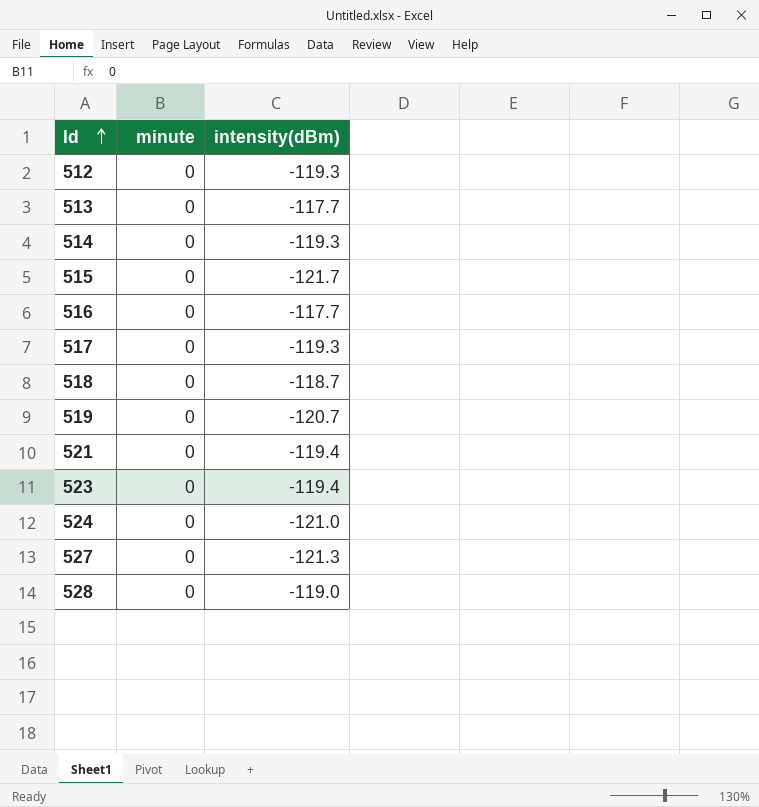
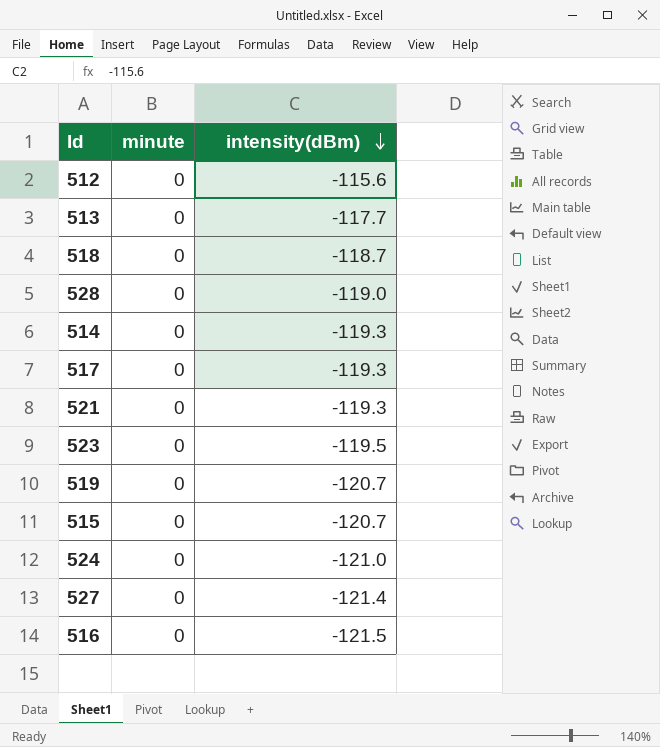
row order: Id ascending -> intensity(dBm) descending
512 | intensity(dBm): -119.3 -> -115.6
521 | intensity(dBm): -119.4 -> -119.3
523 | intensity(dBm): -119.4 -> -119.5
515 | intensity(dBm): -121.7 -> -120.7
527 | intensity(dBm): -121.3 -> -121.4
516 | intensity(dBm): -117.7 -> -121.5

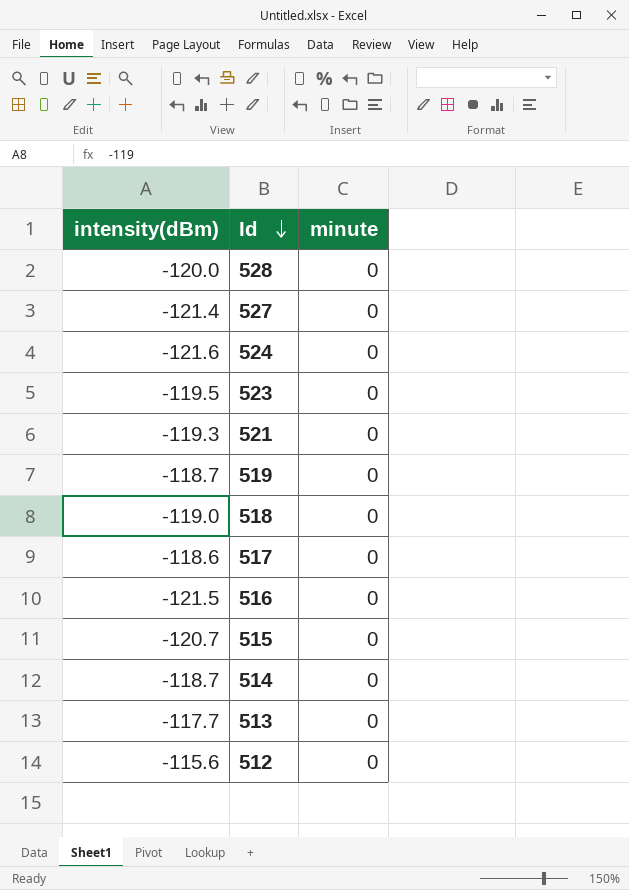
row order: intensity(dBm) descending -> Id descending
column intensity(dBm) | position: 3 -> 1
528 | intensity(dBm): -119.0 -> -120.0
524 | intensity(dBm): -121.0 -> -121.6
519 | intensity(dBm): -120.7 -> -118.7
518 | intensity(dBm): -118.7 -> -119.0
517 | intensity(dBm): -119.3 -> -118.6
514 | intensity(dBm): -119.3 -> -118.7

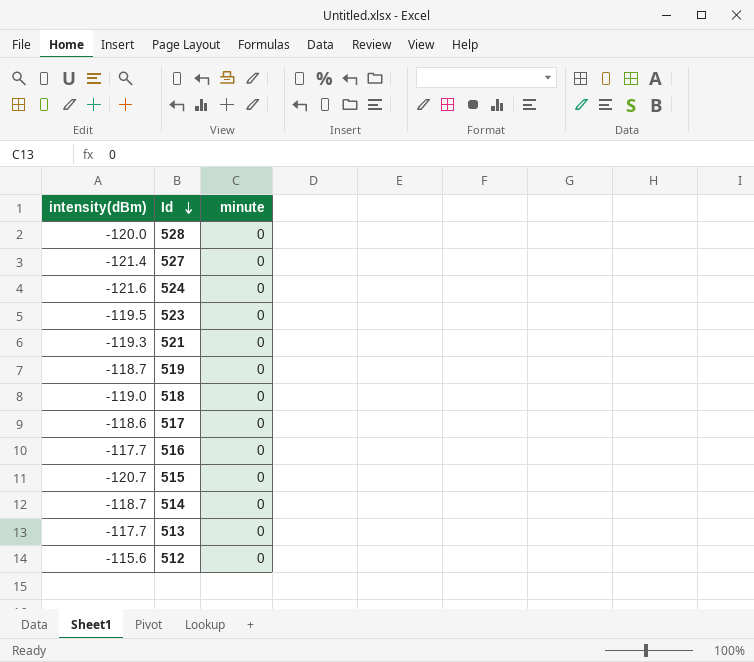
516 | intensity(dBm): -121.5 -> -117.7

